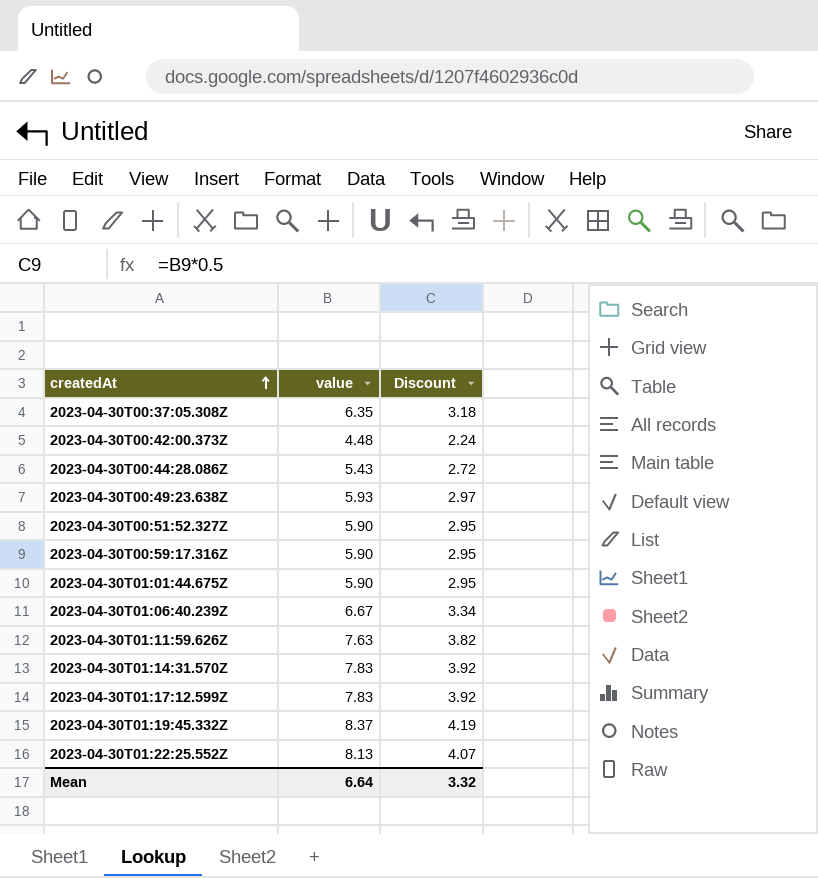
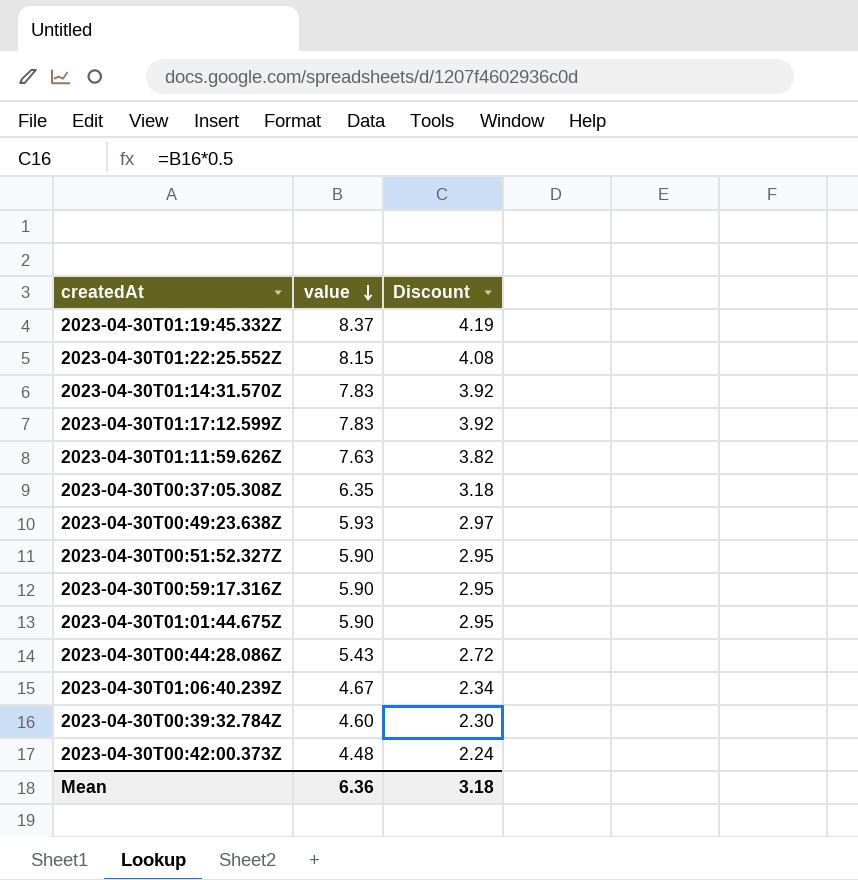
row order: createdAt ascending -> value descending
2023-04-30T01:22:25.552Z | value: 8.13 -> 8.15
2023-04-30T01:22:25.552Z | Discount: 4.07 -> 4.08
2023-04-30T01:06:40.239Z | value: 6.67 -> 4.67
2023-04-30T01:06:40.239Z | Discount: 3.34 -> 2.34
row 2023-04-30T00:39:32.784Z: none -> 4.60 | 2.30
Mean | value: 6.64 -> 6.36
Mean | Discount: 3.32 -> 3.18

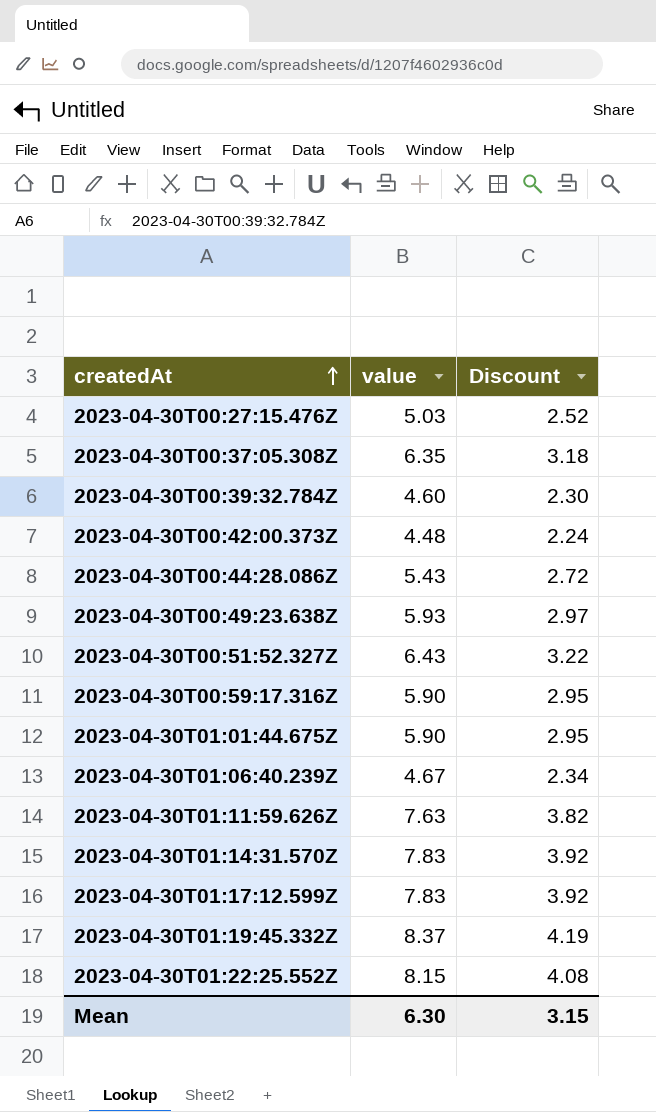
row order: value descending -> createdAt ascending
row 2023-04-30T00:27:15.476Z: none -> 5.03 | 2.52
2023-04-30T00:51:52.327Z | value: 5.90 -> 6.43
2023-04-30T00:51:52.327Z | Discount: 2.95 -> 3.22
Mean | value: 6.36 -> 6.30
Mean | Discount: 3.18 -> 3.15

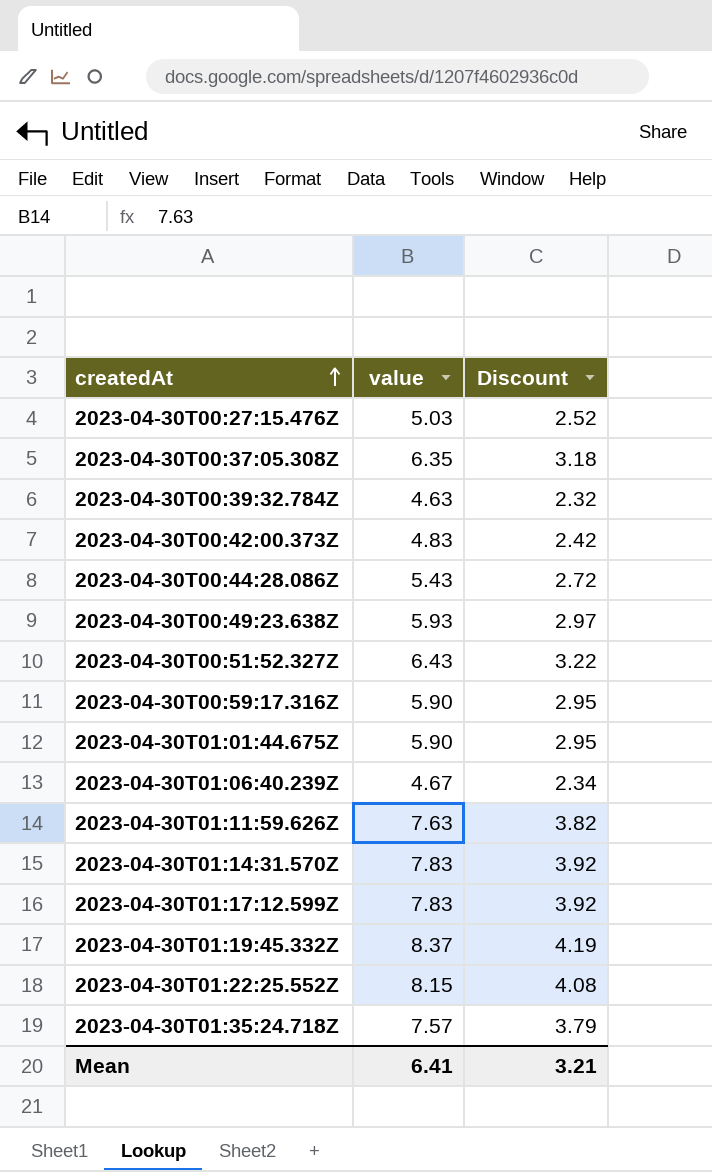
2023-04-30T00:39:32.784Z | value: 4.60 -> 4.63
2023-04-30T00:39:32.784Z | Discount: 2.30 -> 2.32
2023-04-30T00:42:00.373Z | value: 4.48 -> 4.83
2023-04-30T00:42:00.373Z | Discount: 2.24 -> 2.42
row 2023-04-30T01:35:24.718Z: none -> 7.57 | 3.79
Mean | value: 6.30 -> 6.41
Mean | Discount: 3.15 -> 3.21

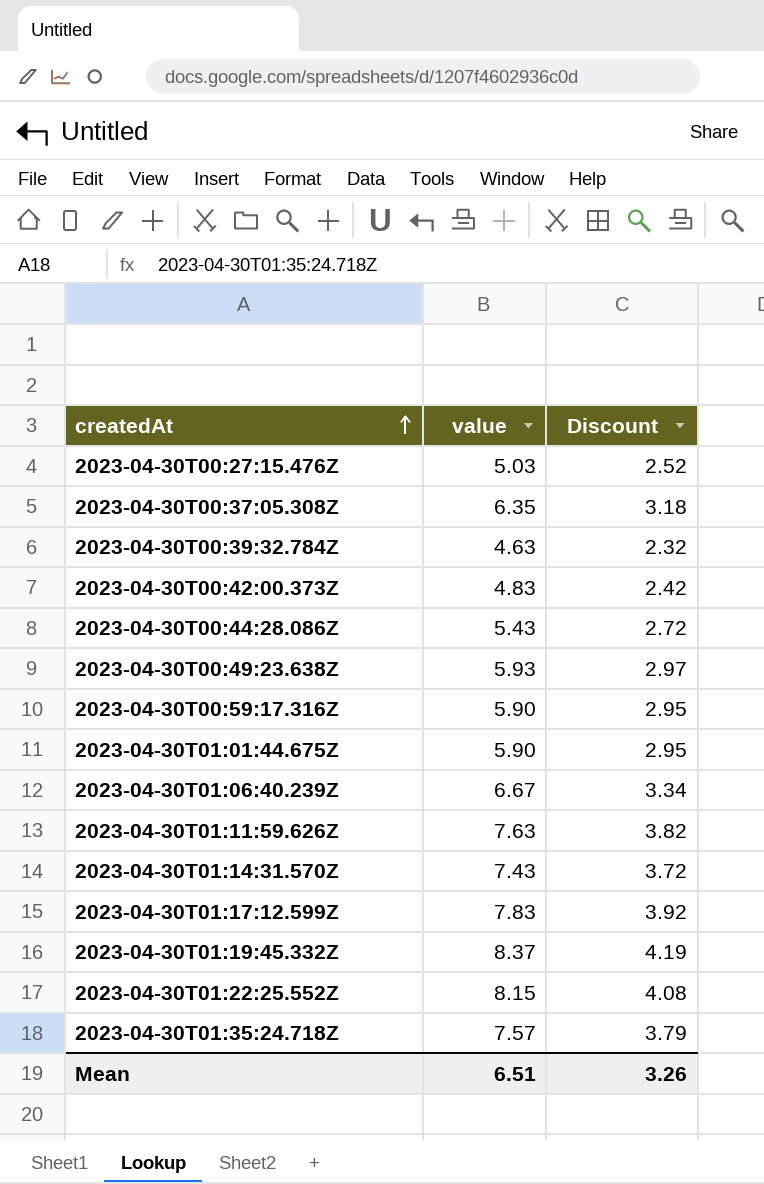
row 2023-04-30T00:51:52.327Z: 6.43 | 3.22 -> none
2023-04-30T01:06:40.239Z | value: 4.67 -> 6.67
2023-04-30T01:06:40.239Z | Discount: 2.34 -> 3.34
2023-04-30T01:14:31.570Z | value: 7.83 -> 7.43
2023-04-30T01:14:31.570Z | Discount: 3.92 -> 3.72
Mean | value: 6.41 -> 6.51
Mean | Discount: 3.21 -> 3.26

